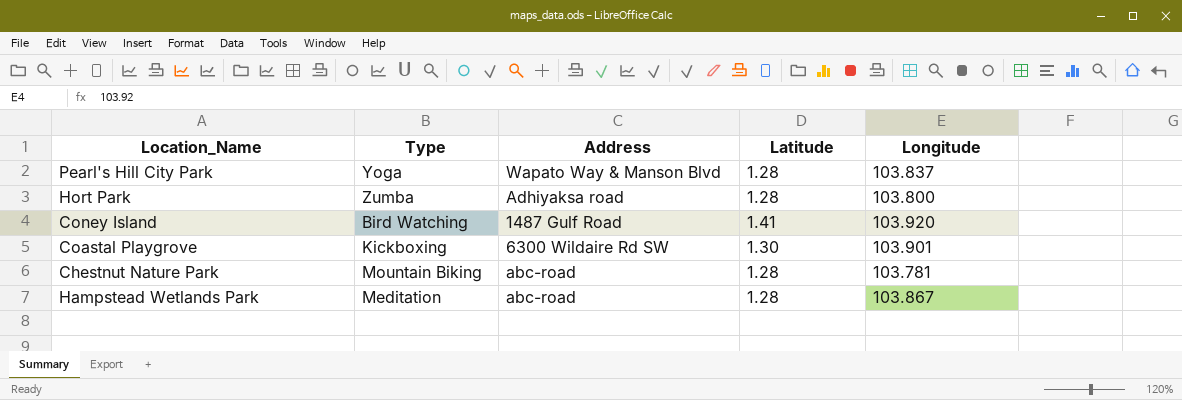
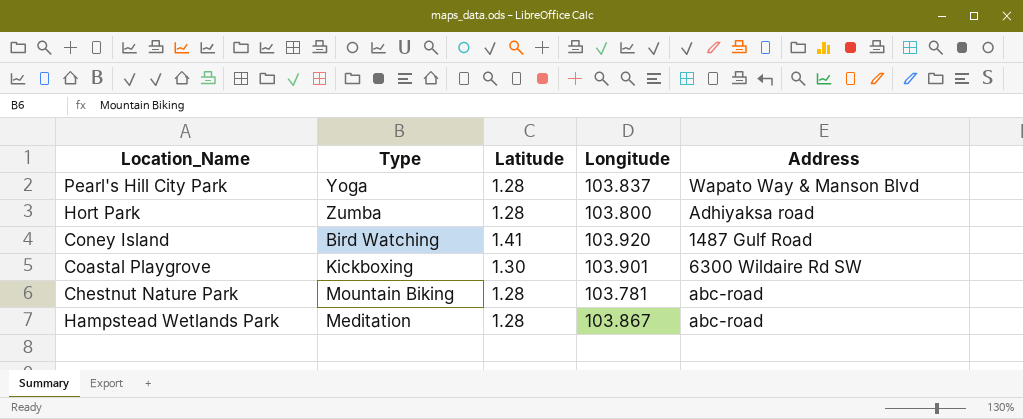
column Address | position: 3 -> 5

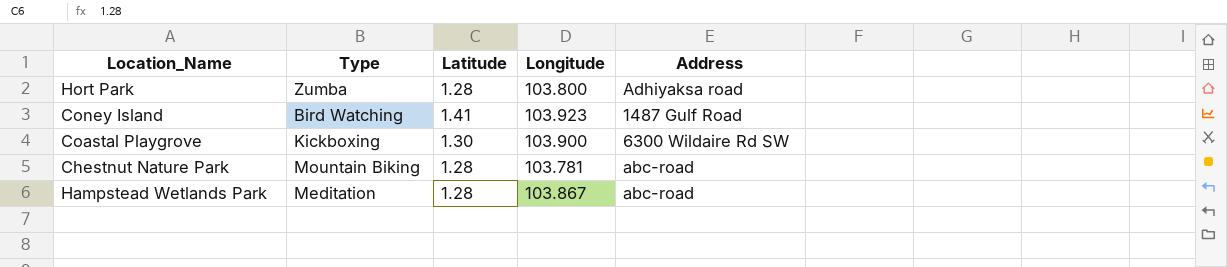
row Pearl's Hill City Park: Yoga | 1.28 | 103.837 | Wapato Way & Manson Blvd -> none
Coney Island | Longitude: 103.920 -> 103.923
Coastal Playgrove | Longitude: 103.901 -> 103.900

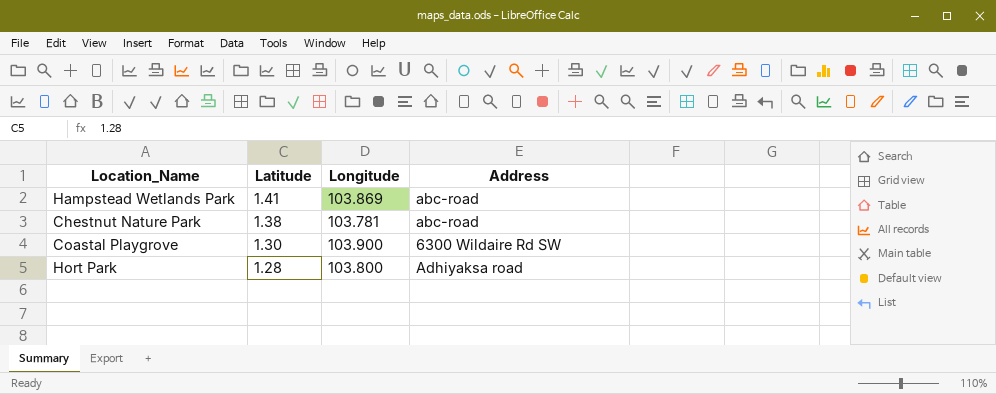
row order: none -> Latitude descending
column Type | position: 2 -> none
row Coney Island: Bird Watching | 1.41 | 103.923 | 1487 Gulf Road -> none
Hampstead Wetlands Park | Latitude: 1.28 -> 1.41
Hampstead Wetlands Park | Longitude: 103.867 -> 103.869
Chestnut Nature Park | Latitude: 1.28 -> 1.38

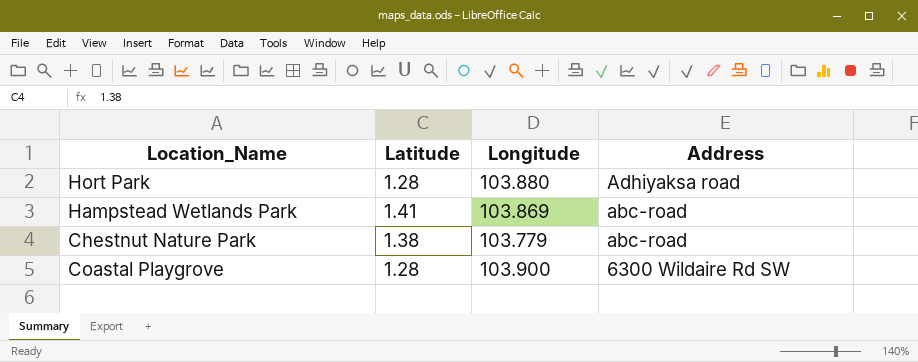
row order: Latitude descending -> Address descending
Hort Park | Longitude: 103.800 -> 103.880
Chestnut Nature Park | Longitude: 103.781 -> 103.779
Coastal Playgrove | Latitude: 1.30 -> 1.28

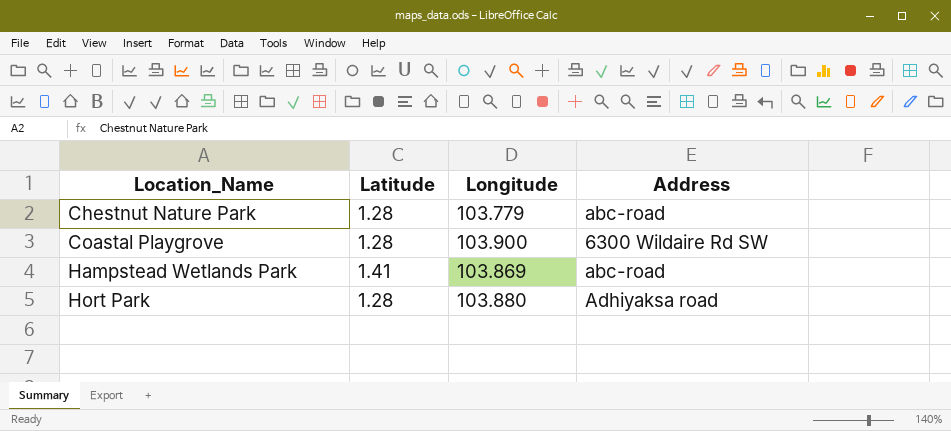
row order: Address descending -> Location_Name ascending
Chestnut Nature Park | Latitude: 1.38 -> 1.28

